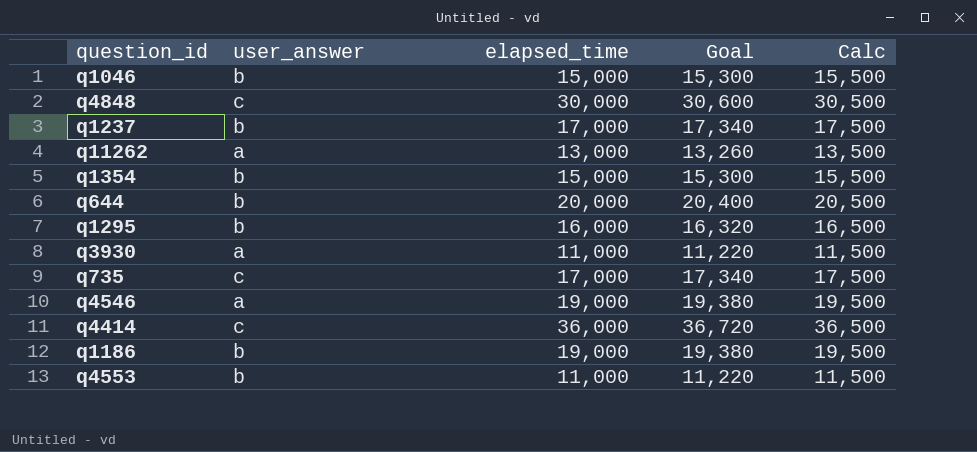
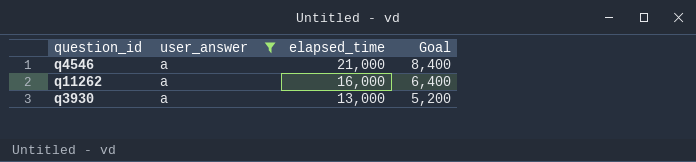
filter: none -> user_answer = a
row order: none -> elapsed_time descending
column Calc | formula: [elapsed_time] + 500 -> none
column Goal | formula: [elapsed_time] * 1.02 -> [elapsed_time] * 0.4
q4546 | elapsed_time: 19,000 -> 21,000
q11262 | elapsed_time: 13,000 -> 16,000
q3930 | elapsed_time: 11,000 -> 13,000

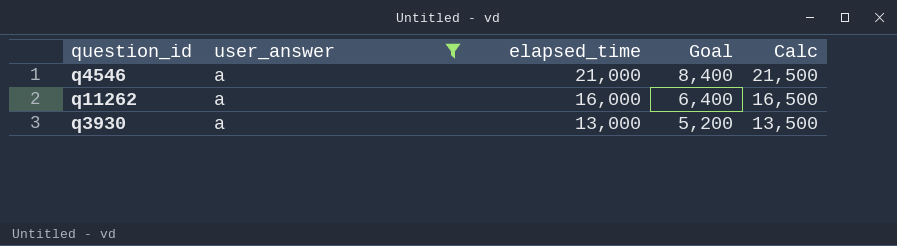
column Calc | formula: none -> [elapsed_time] + 500

